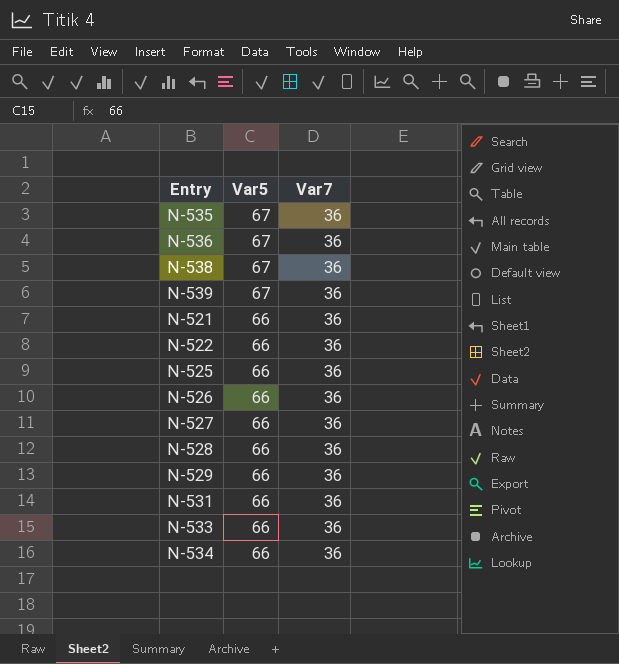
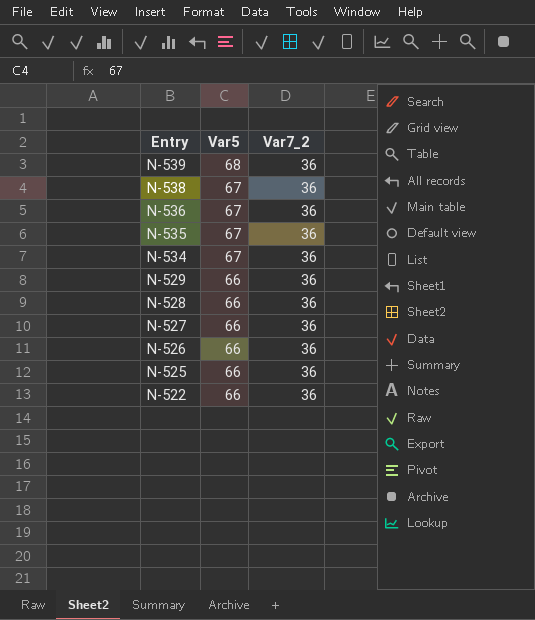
row order: Var5 descending -> Entry descending
column name: Var7 -> Var7_2
row N-521: 66 | 36 -> none
row N-531: 66 | 36 -> none
row N-533: 66 | 36 -> none
N-539 | Var5: 67 -> 68
N-534 | Var5: 66 -> 67

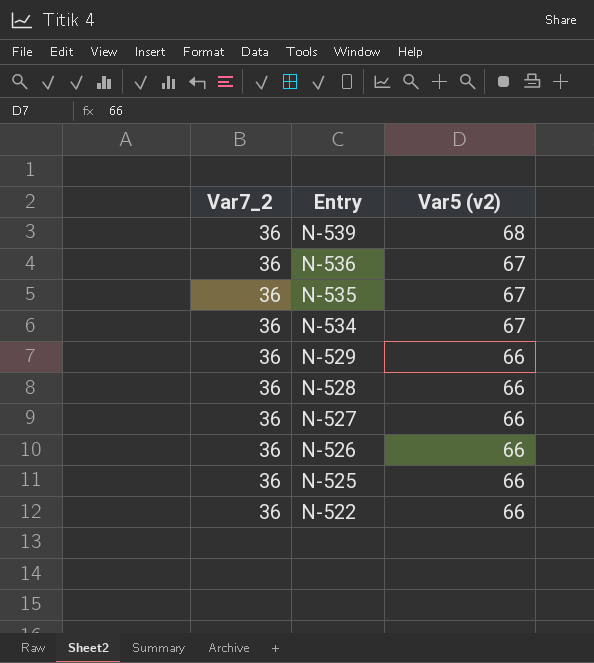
column Var7_2 | position: 3 -> 1
column name: Var5 -> Var5 (v2)
row N-538: 67 | 36 -> none

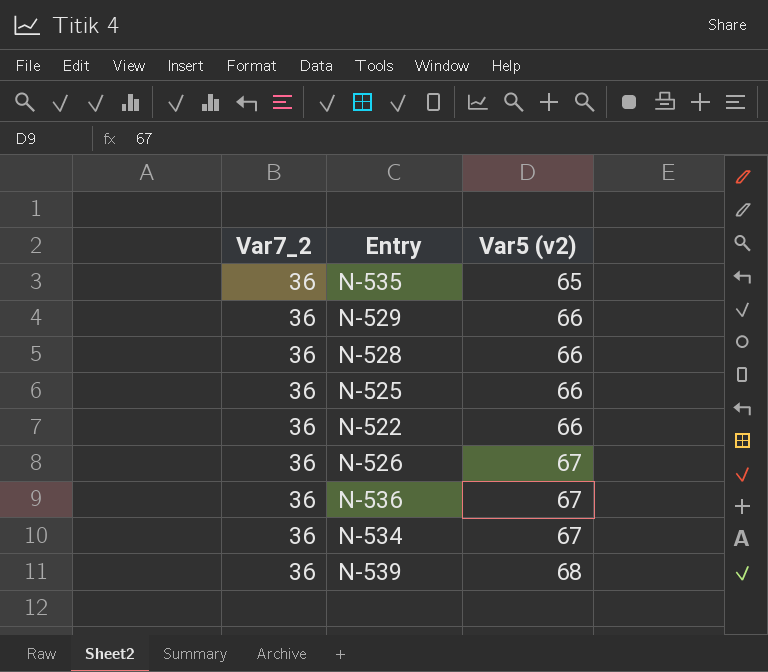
row order: Entry descending -> Var5 (v2) ascending
row N-527: 36 | 66 -> none
N-535 | Var5 (v2): 67 -> 65
N-526 | Var5 (v2): 66 -> 67

